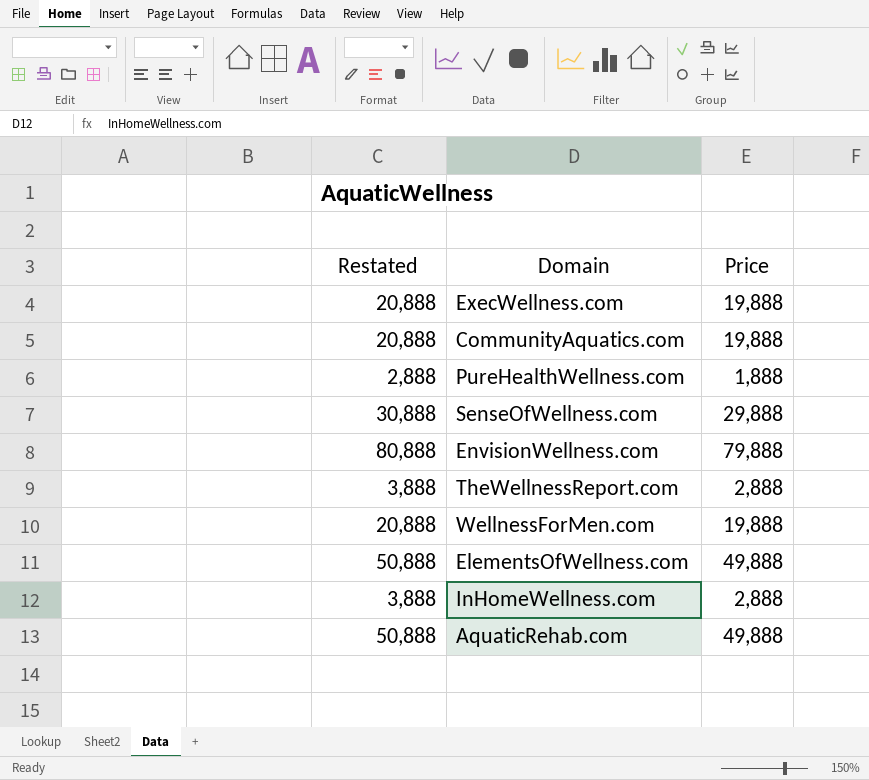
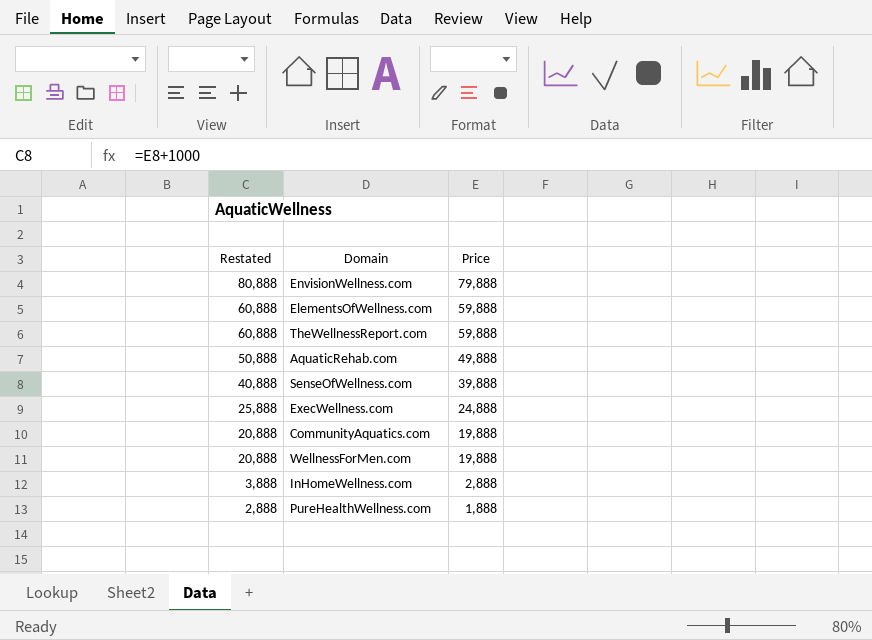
row order: none -> Restated descending
ElementsOfWellness.com | Restated: 50,888 -> 60,888
ElementsOfWellness.com | Price: 49,888 -> 59,888
TheWellnessReport.com | Restated: 3,888 -> 60,888
TheWellnessReport.com | Price: 2,888 -> 59,888
SenseOfWellness.com | Restated: 30,888 -> 40,888
SenseOfWellness.com | Price: 29,888 -> 39,888
ExecWellness.com | Restated: 20,888 -> 25,888
ExecWellness.com | Price: 19,888 -> 24,888

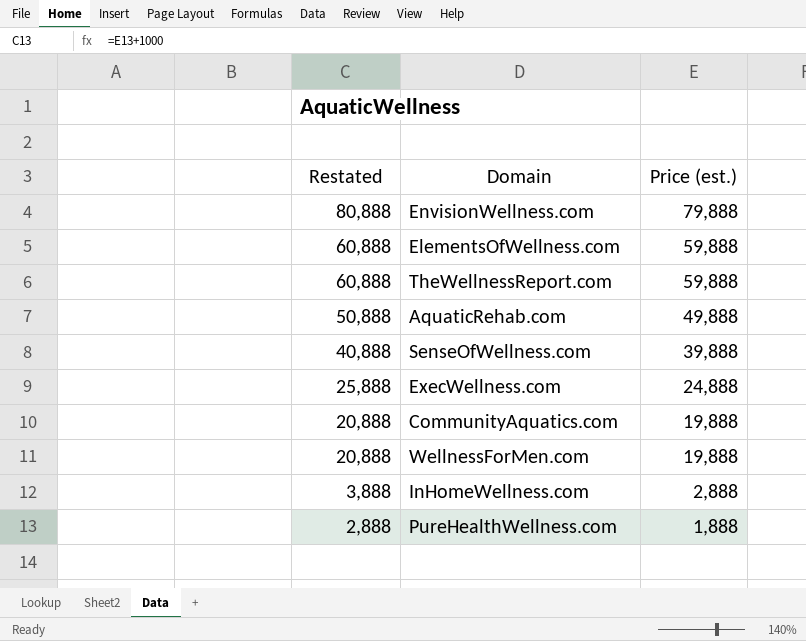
column name: Price -> Price (est.)

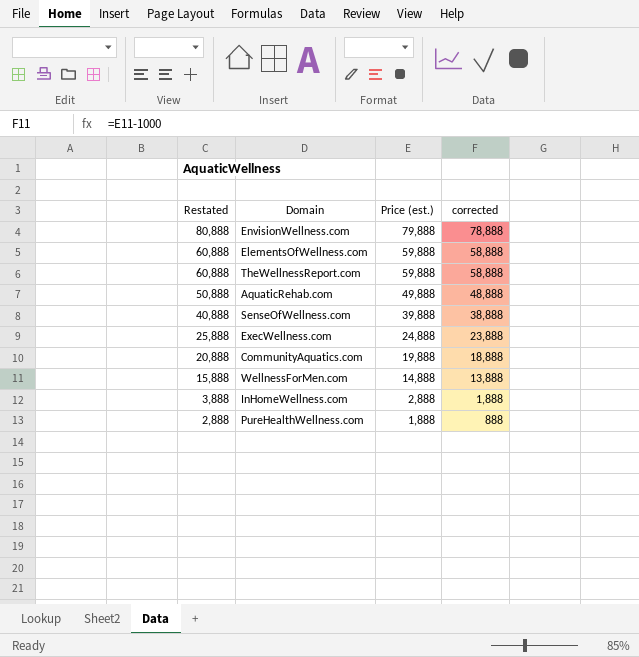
column corrected | formula: none -> [Price (est.)] - 1000
WellnessForMen.com | Restated: 20,888 -> 15,888
WellnessForMen.com | Price (est.): 19,888 -> 14,888

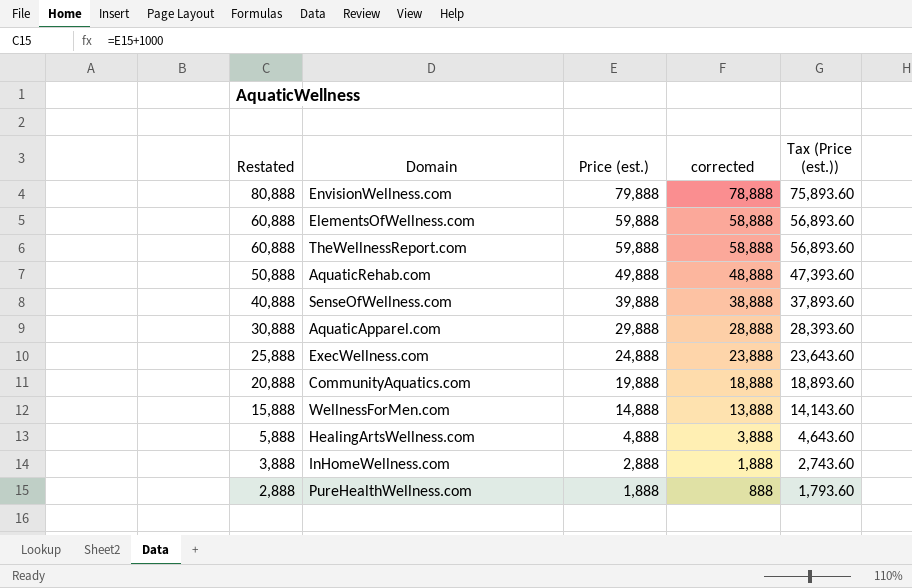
column Tax (Price (est.)) | formula: none -> [Price (est.)] * 0.95
row AquaticApparel.com: none -> 30,888 | 29,888 | 28,888 | 28,393.60
row HealingArtsWellness.com: none -> 5,888 | 4,888 | 3,888 | 4,643.60

